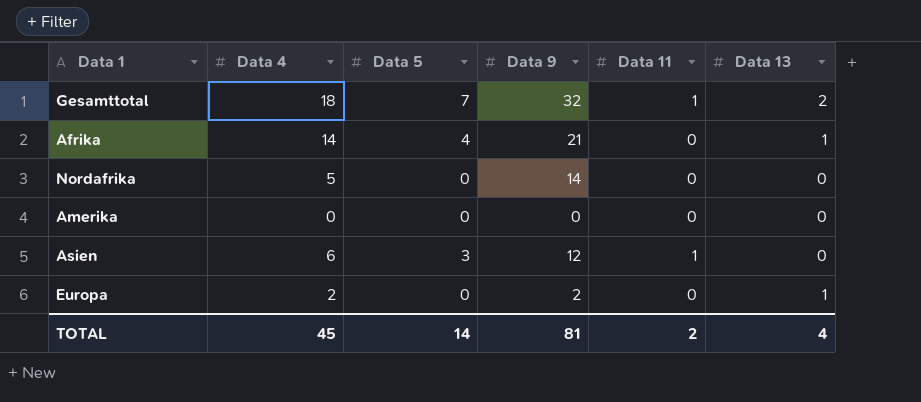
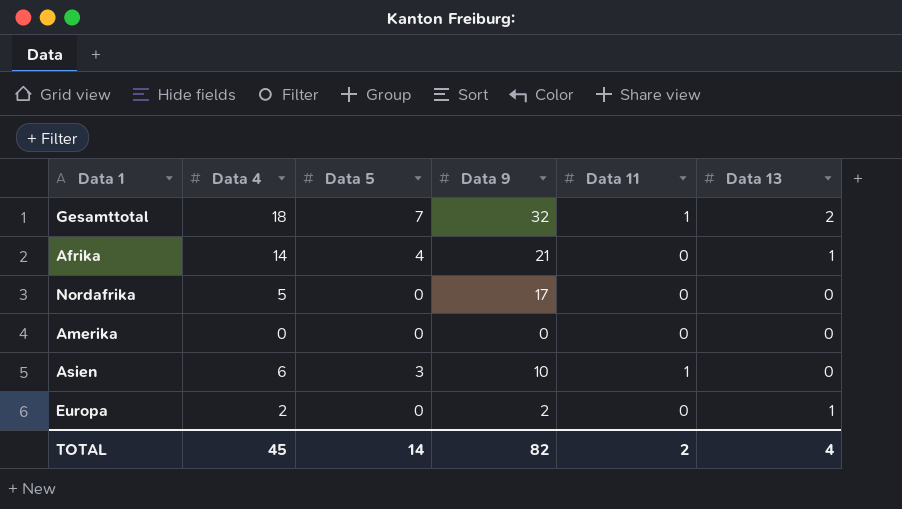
Nordafrika | Data 9: 14 -> 17
Asien | Data 9: 12 -> 10
TOTAL | Data 9: 81 -> 82

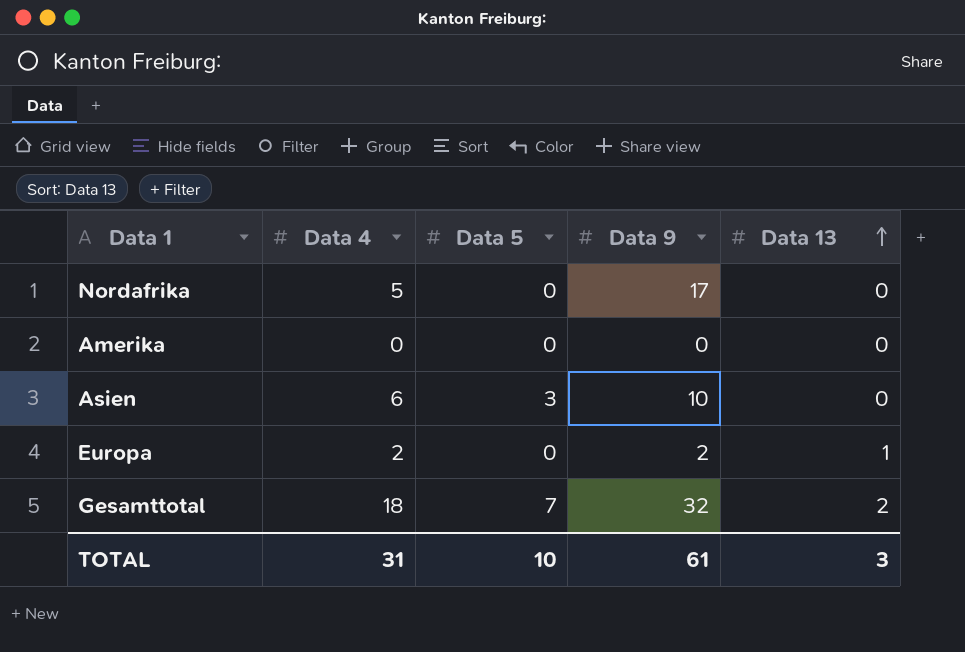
row order: none -> Data 13 ascending
column Data 11 | position: 5 -> none
row Afrika: 14 | 4 | 21 | 0 | 1 -> none
TOTAL | Data 4: 45 -> 31
TOTAL | Data 5: 14 -> 10
TOTAL | Data 9: 82 -> 61
TOTAL | Data 13: 4 -> 3

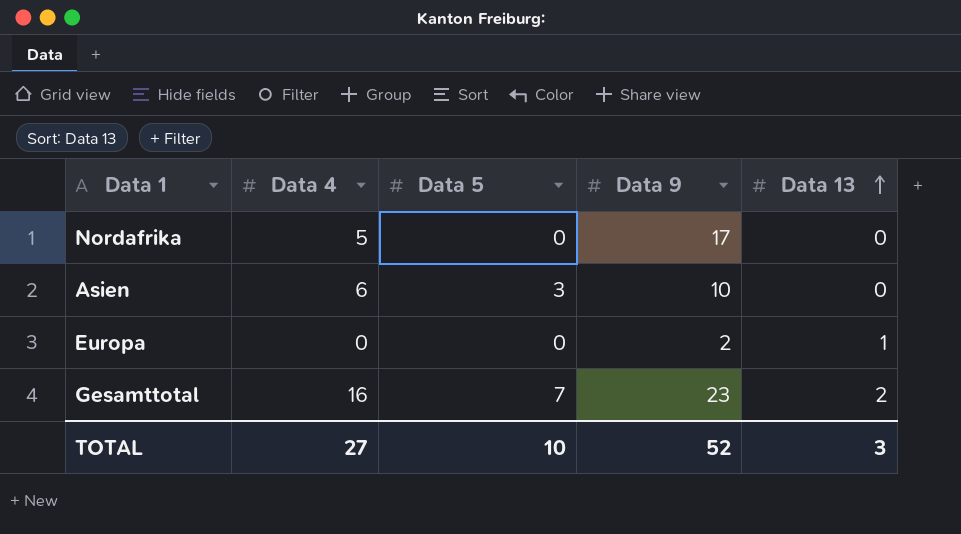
row Amerika: 0 | 0 | 0 | 0 -> none
Europa | Data 4: 2 -> 0
Gesamttotal | Data 4: 18 -> 16
Gesamttotal | Data 9: 32 -> 23
TOTAL | Data 4: 31 -> 27
TOTAL | Data 9: 61 -> 52

